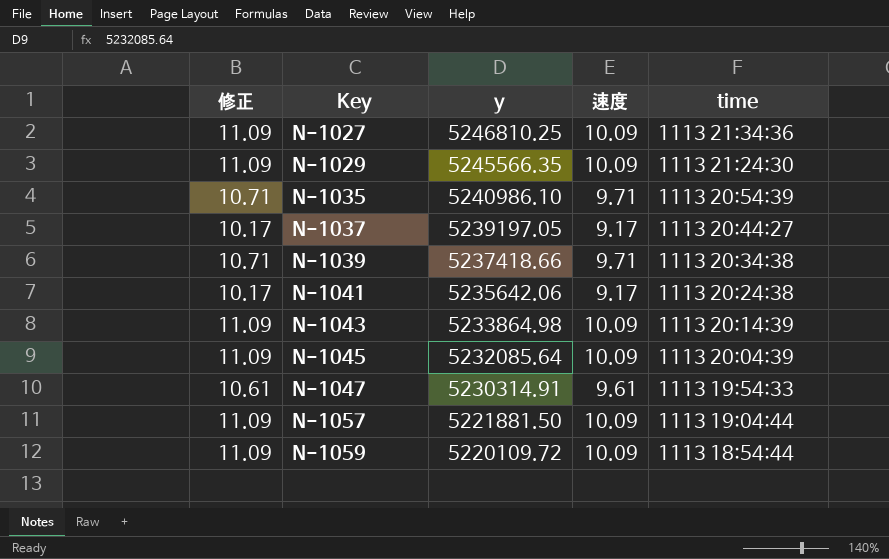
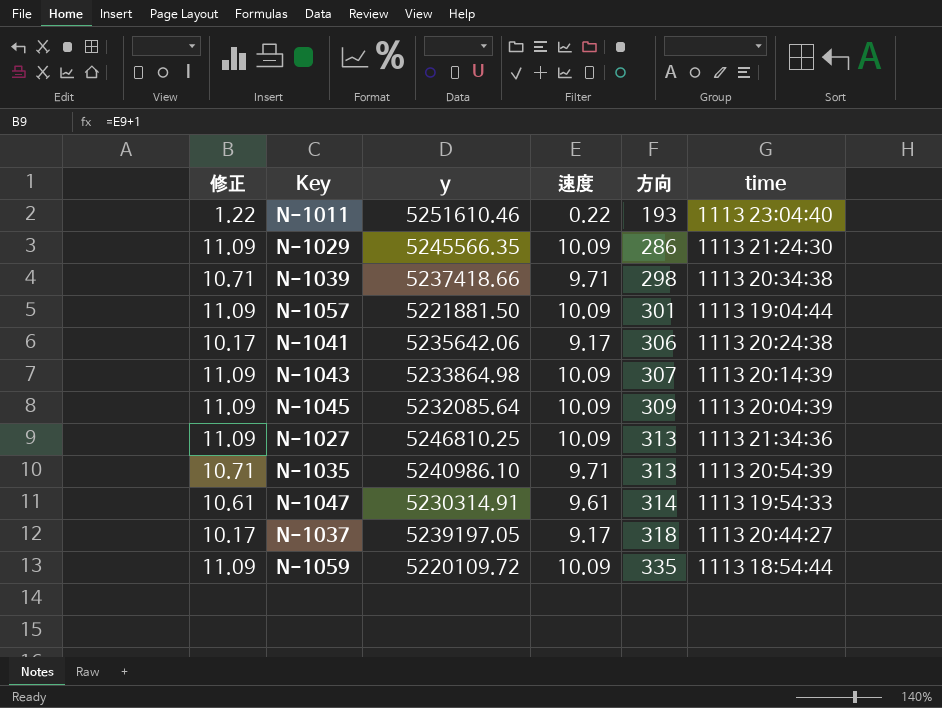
row order: Key ascending -> 方向 ascending
column 方向 | position: none -> 5
row N-1011: none -> 1.22 | 5251610.46 | 0.22 | 193 | 1113 23:04:40

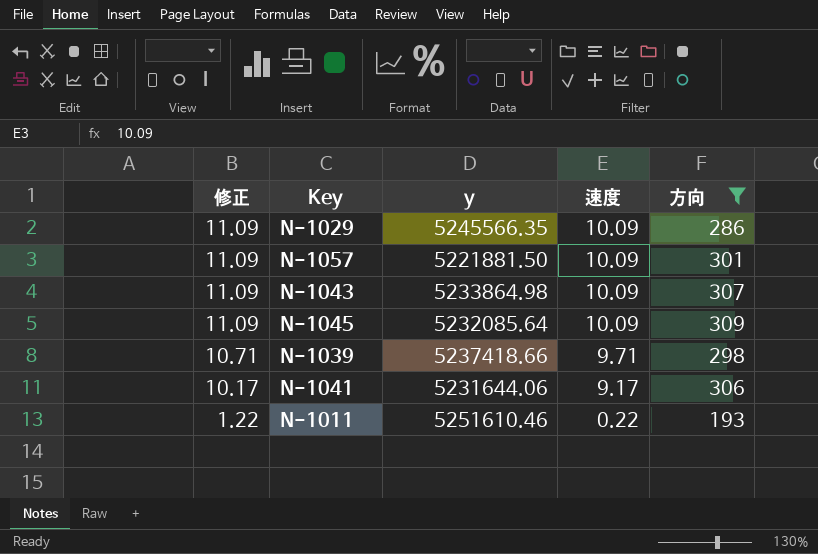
filter: none -> 方向 <= 309
row order: 方向 ascending -> 修正 descending
column time | position: 6 -> none
N-1041 | y: 5235642.06 -> 5231644.06

